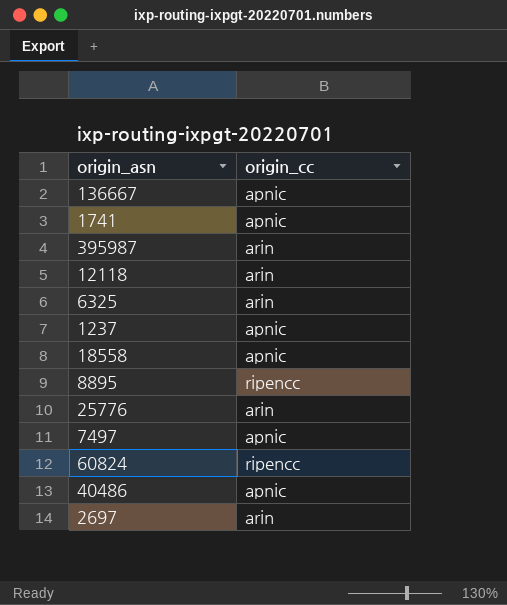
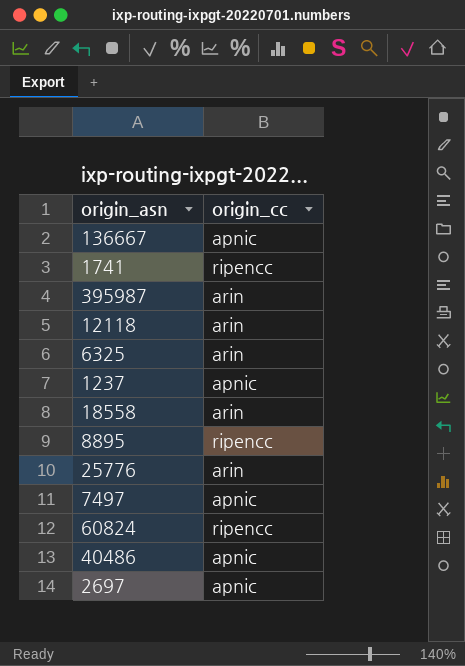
1741 | origin_cc: apnic -> ripencc
18558 | origin_cc: apnic -> arin
2697 | origin_cc: arin -> apnic

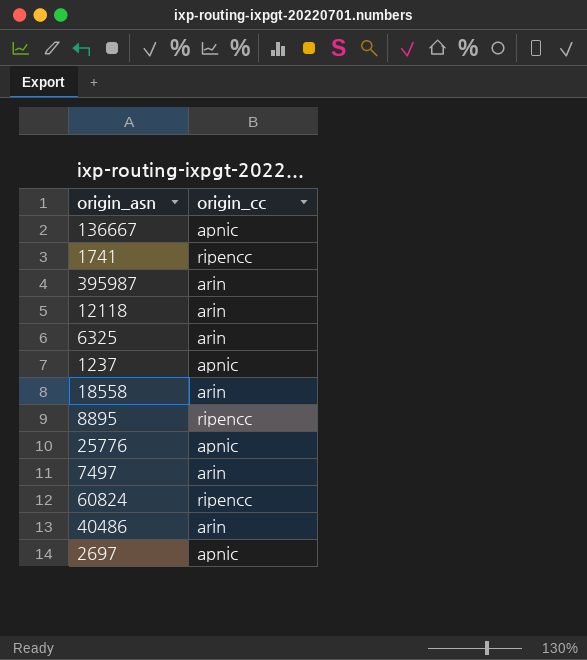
25776 | origin_cc: arin -> apnic
7497 | origin_cc: apnic -> arin
40486 | origin_cc: apnic -> arin

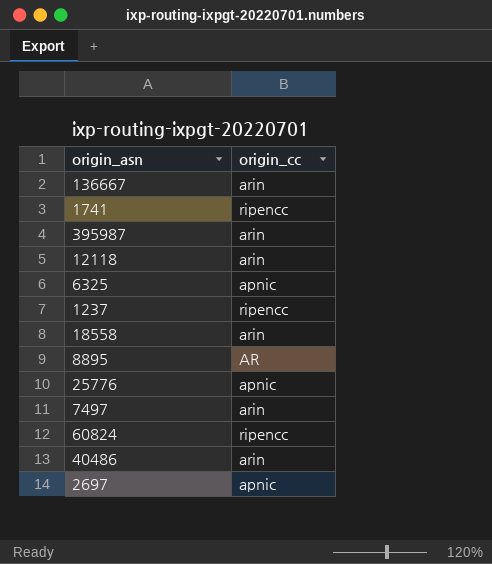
136667 | origin_cc: apnic -> arin
6325 | origin_cc: arin -> apnic
1237 | origin_cc: apnic -> ripencc
8895 | origin_cc: ripencc -> AR

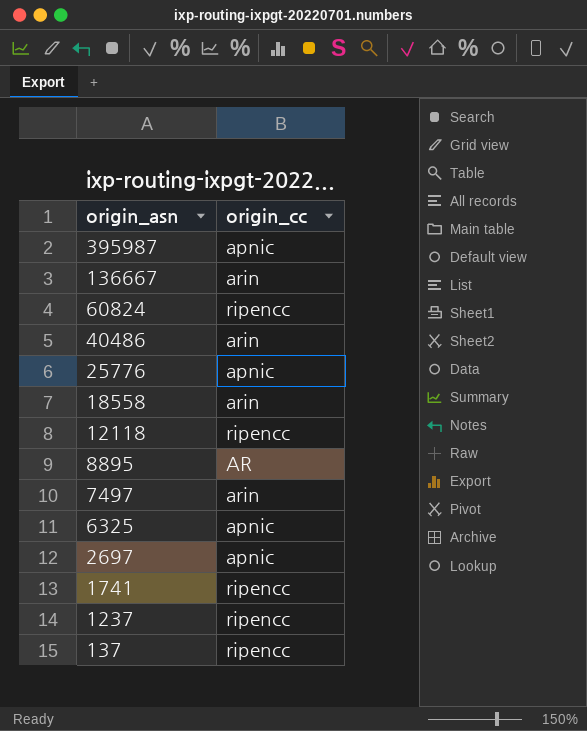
row order: none -> origin_asn descending
395987 | origin_cc: arin -> apnic
12118 | origin_cc: arin -> ripencc
row 137: none -> ripencc

